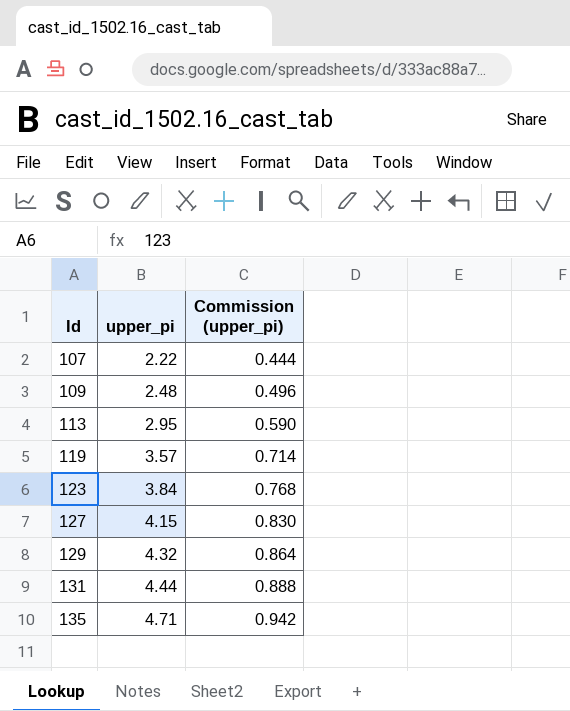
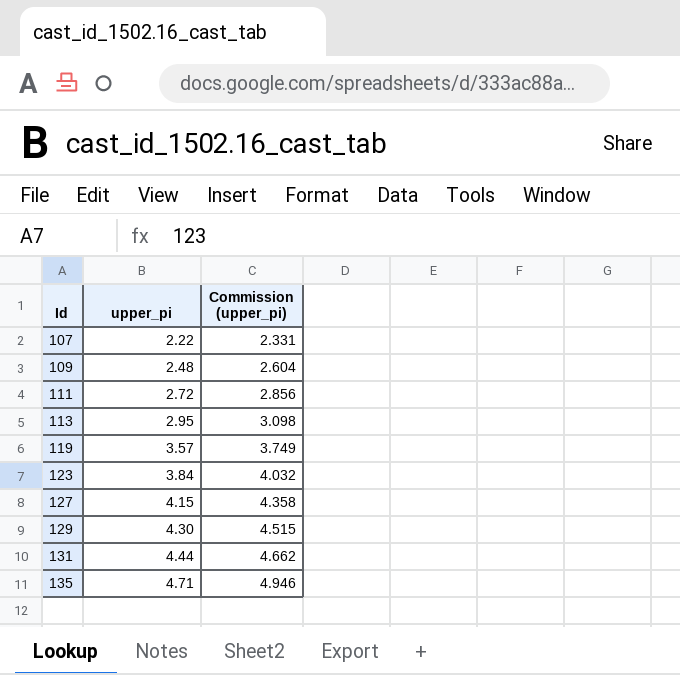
column Commission (upper_pi) | formula: [upper_pi] * 0.2 -> [upper_pi] * 1.05
row 111: none -> 2.72 | 2.856
129 | upper_pi: 4.32 -> 4.30

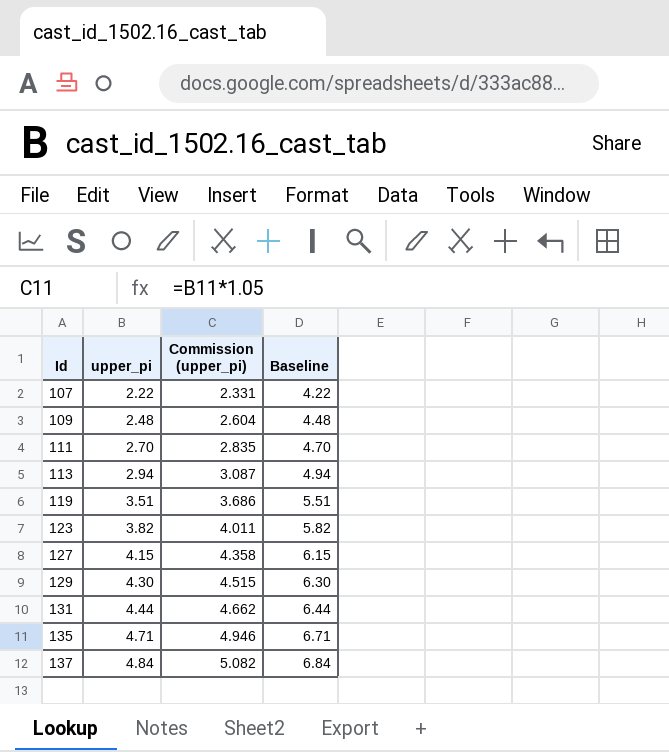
column Baseline | formula: none -> [upper_pi] + 2
111 | upper_pi: 2.72 -> 2.70
111 | Commission (upper_pi): 2.856 -> 2.835
113 | upper_pi: 2.95 -> 2.94
113 | Commission (upper_pi): 3.098 -> 3.087
119 | upper_pi: 3.57 -> 3.51
119 | Commission (upper_pi): 3.749 -> 3.686
123 | upper_pi: 3.84 -> 3.82
123 | Commission (upper_pi): 4.032 -> 4.011
row 137: none -> 4.84 | 5.082 | 6.84

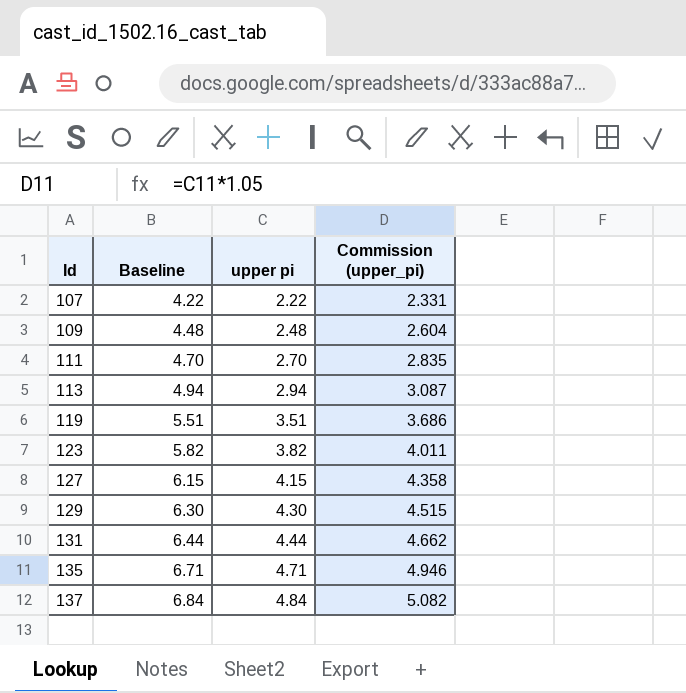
column Baseline | position: 4 -> 2
column name: upper_pi -> upper pi

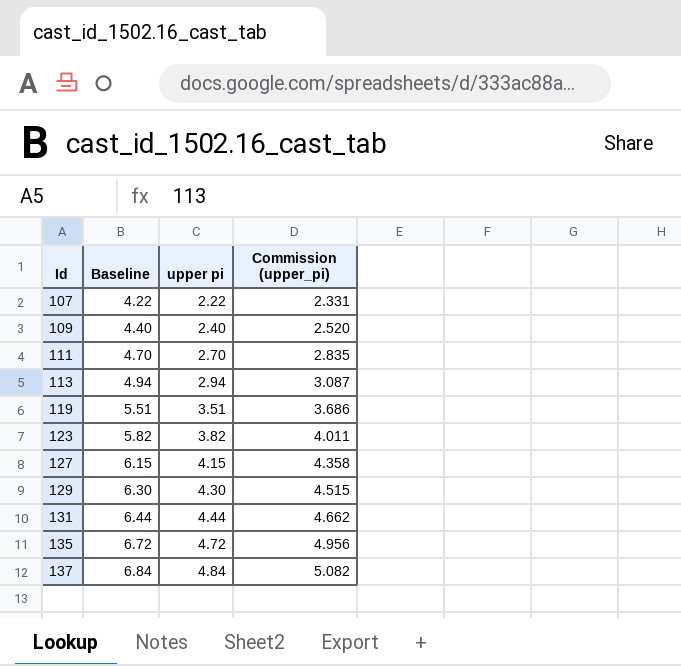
109 | Baseline: 4.48 -> 4.40
109 | upper pi: 2.48 -> 2.40
109 | Commission (upper_pi): 2.604 -> 2.520
135 | Baseline: 6.71 -> 6.72
135 | upper pi: 4.71 -> 4.72
135 | Commission (upper_pi): 4.946 -> 4.956

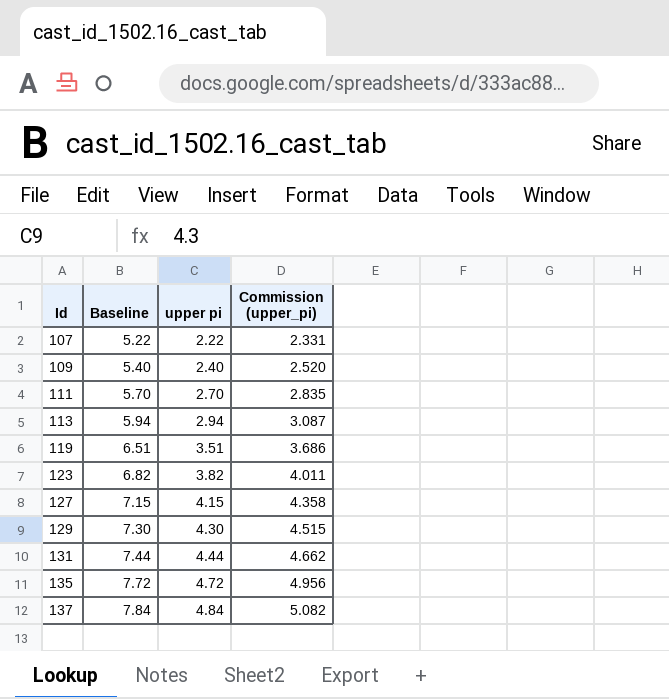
column Baseline | formula: [upper pi] + 2 -> [upper pi] + 3

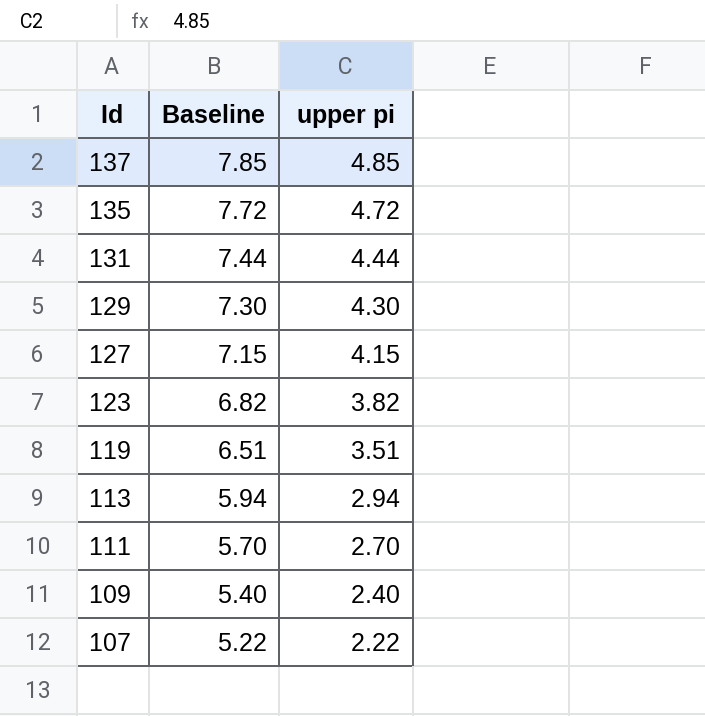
row order: Id ascending -> Id descending
column Commission (upper_pi) | formula: [upper pi] * 1.05 -> none
137 | Baseline: 7.84 -> 7.85
137 | upper pi: 4.84 -> 4.85

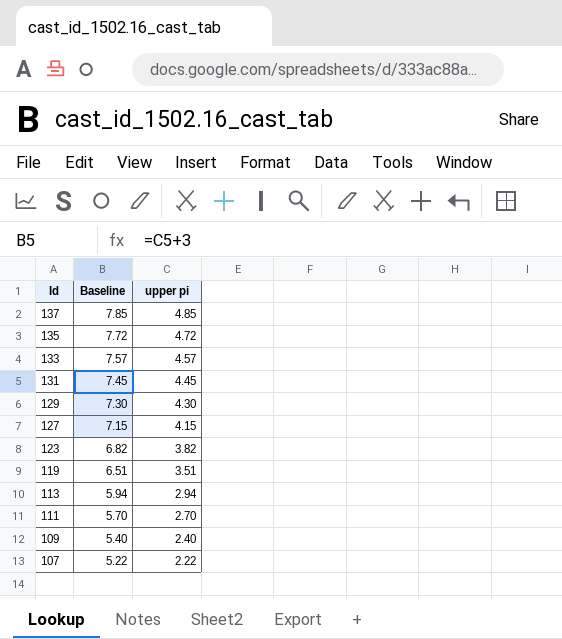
row 133: none -> 7.57 | 4.57
131 | Baseline: 7.44 -> 7.45
131 | upper pi: 4.44 -> 4.45

